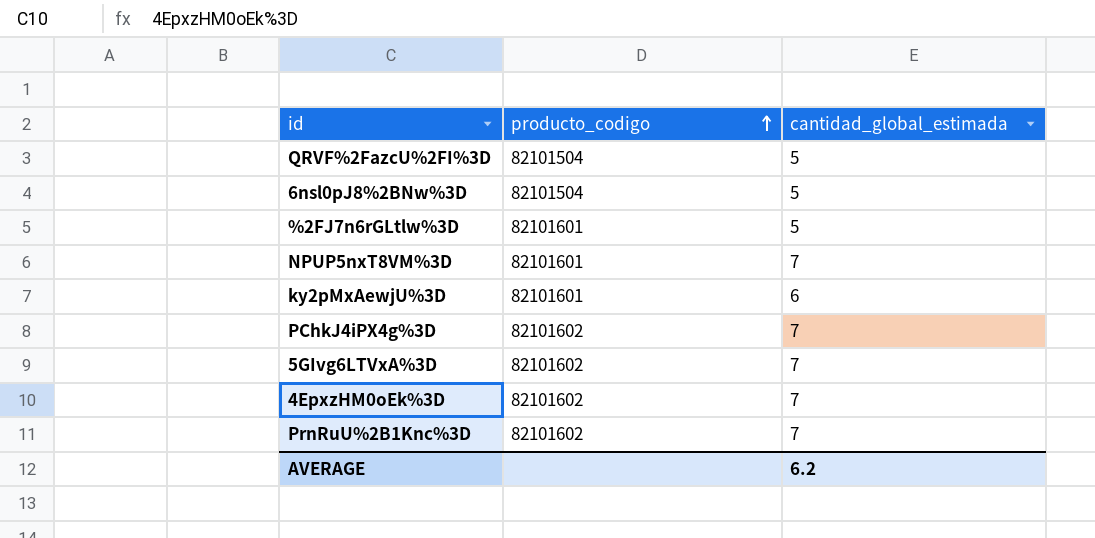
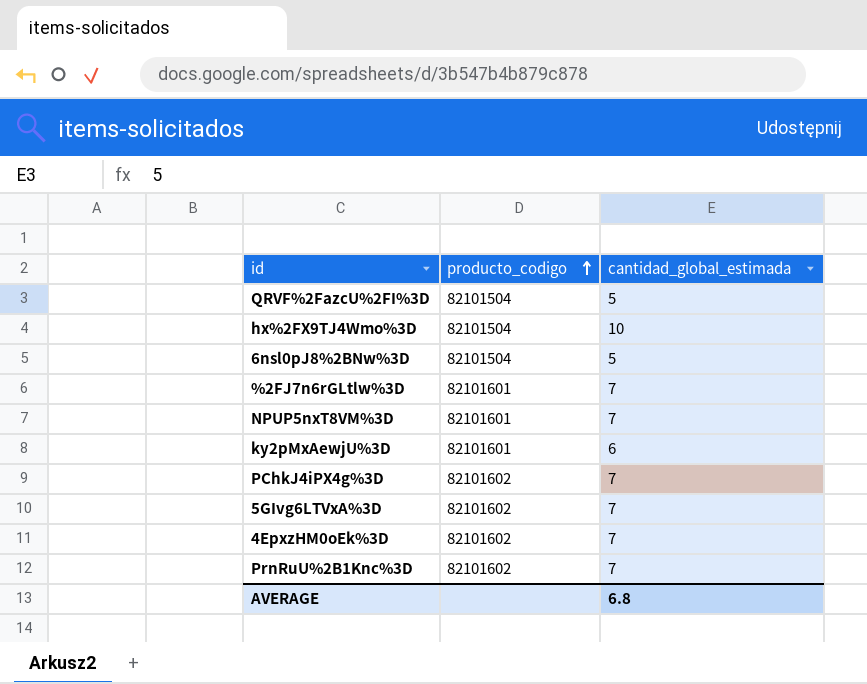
row hx%2FX9TJ4Wmo%3D: none -> 82101504 | 10
%2FJ7n6rGLtlw%3D | cantidad_global_estimada: 5 -> 7
AVERAGE | cantidad_global_estimada: 6.2 -> 6.8

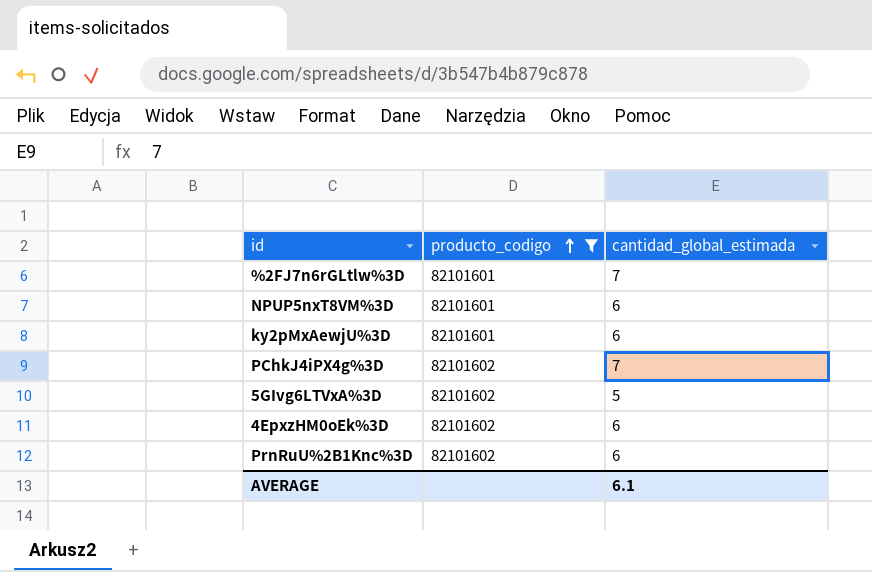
filter: none -> producto_codigo != 82101504
NPUP5nxT8VM%3D | cantidad_global_estimada: 7 -> 6
5GIvg6LTVxA%3D | cantidad_global_estimada: 7 -> 5
4EpxzHM0oEk%3D | cantidad_global_estimada: 7 -> 6
PrnRuU%2B1Knc%3D | cantidad_global_estimada: 7 -> 6
AVERAGE | cantidad_global_estimada: 6.8 -> 6.1

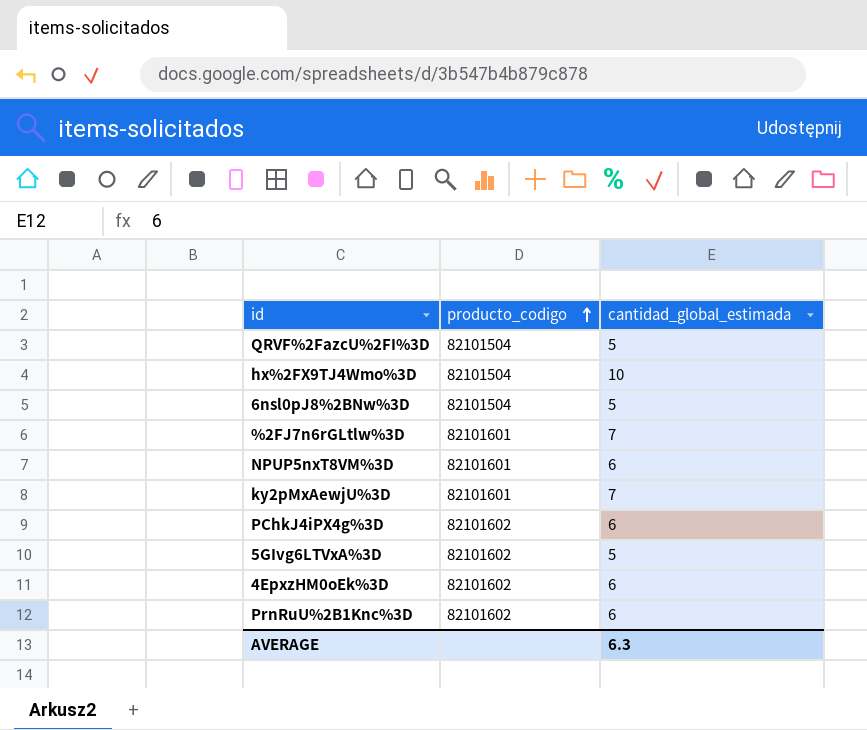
filter: producto_codigo != 82101504 -> none
ky2pMxAewjU%3D | cantidad_global_estimada: 6 -> 7
PChkJ4iPX4g%3D | cantidad_global_estimada: 7 -> 6
AVERAGE | cantidad_global_estimada: 6.1 -> 6.3

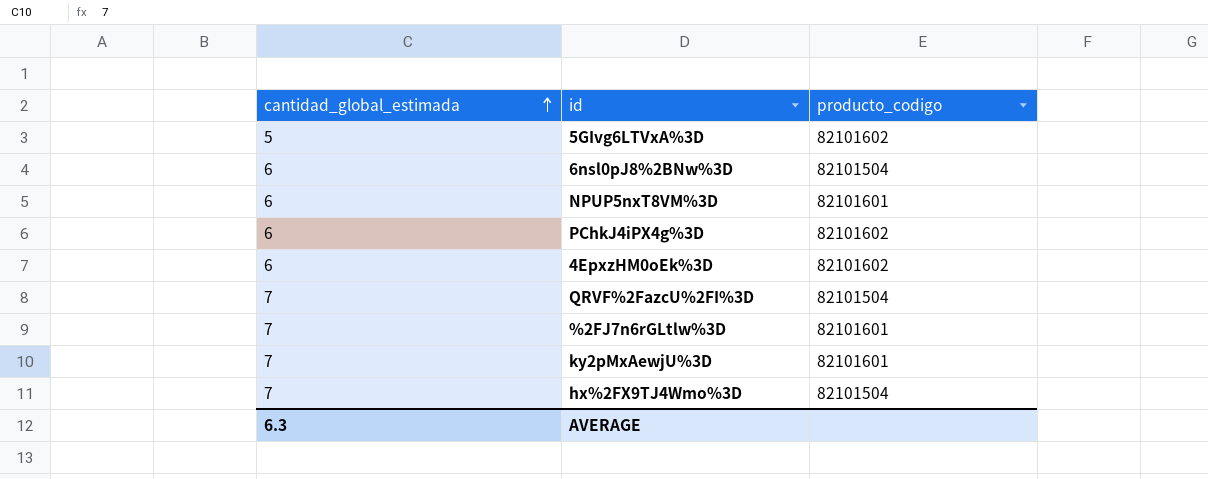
row order: producto_codigo ascending -> cantidad_global_estimada ascending
column cantidad_global_estimada | position: 3 -> 1
row PrnRuU%2B1Knc%3D: 82101602 | 6 -> none
6nsl0pJ8%2BNw%3D | cantidad_global_estimada: 5 -> 6
QRVF%2FazcU%2FI%3D | cantidad_global_estimada: 5 -> 7
hx%2FX9TJ4Wmo%3D | cantidad_global_estimada: 10 -> 7

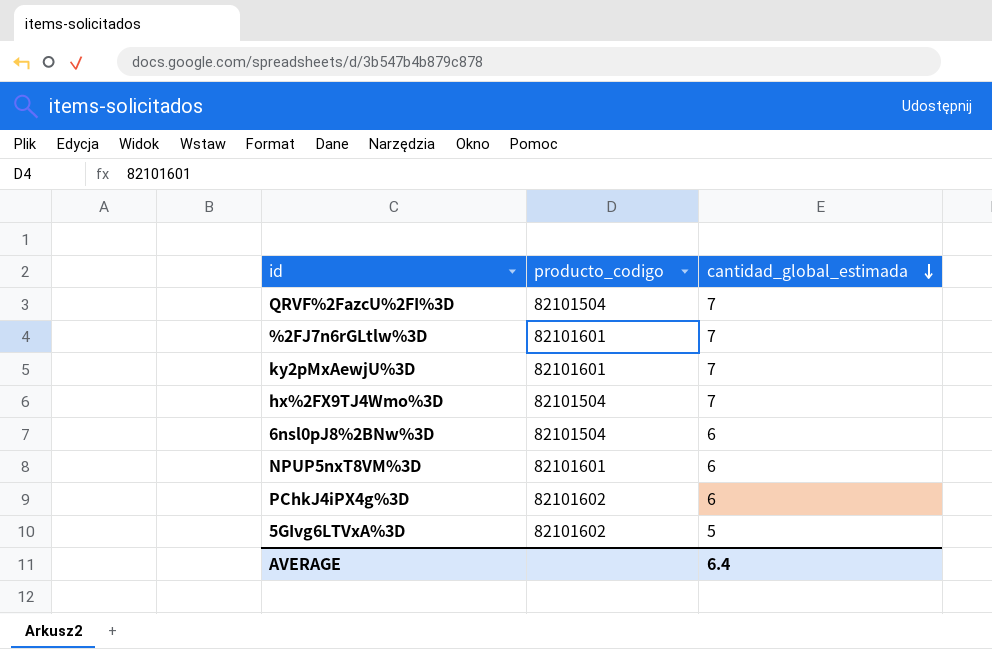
row order: cantidad_global_estimada ascending -> cantidad_global_estimada descending
column cantidad_global_estimada | position: 1 -> 3
row 4EpxzHM0oEk%3D: 6 | 82101602 -> none
AVERAGE | cantidad_global_estimada: 6.3 -> 6.4

